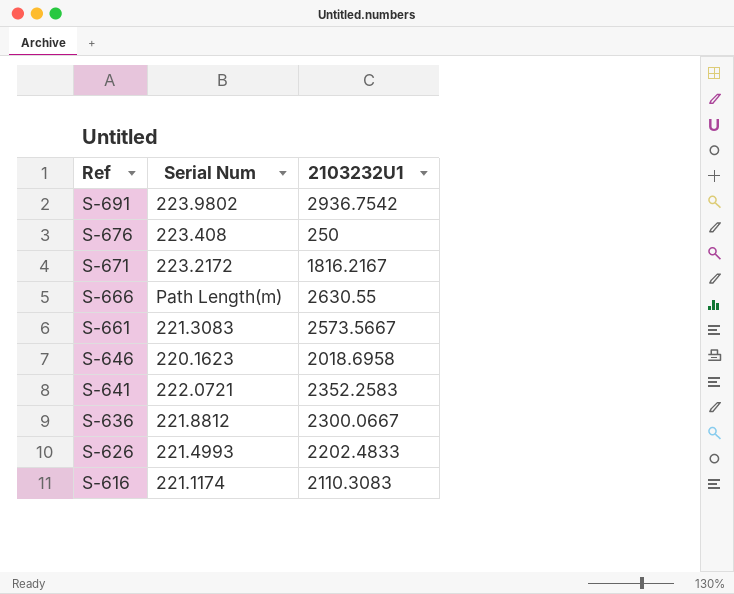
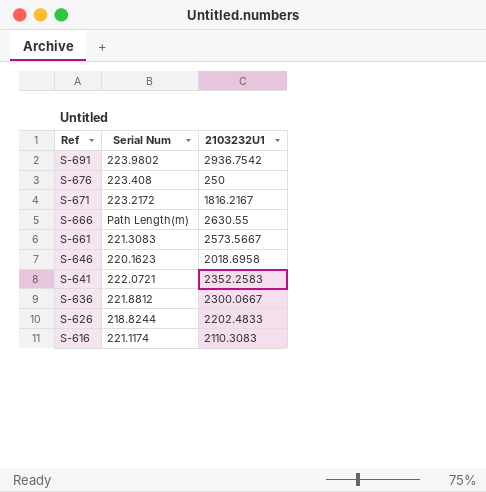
S-626 | Serial Num: 221.4993 -> 218.8244

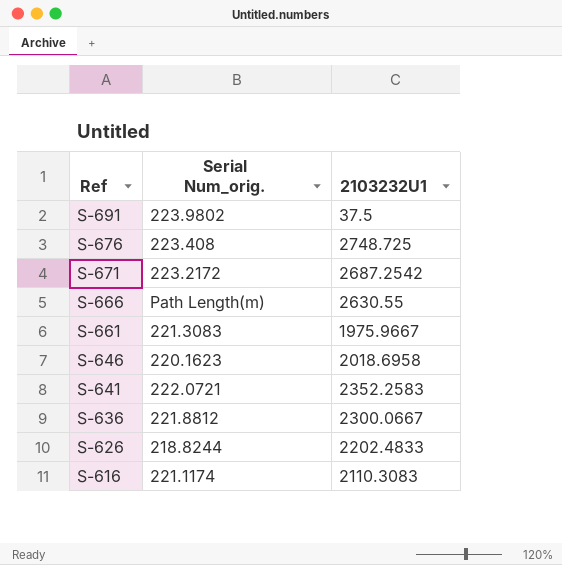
column name: Serial Num -> Serial Num_orig.
S-691 | 2103232U1: 2936.7542 -> 37.5
S-676 | 2103232U1: 250 -> 2748.725
S-671 | 2103232U1: 1816.2167 -> 2687.2542
S-661 | 2103232U1: 2573.5667 -> 1975.9667

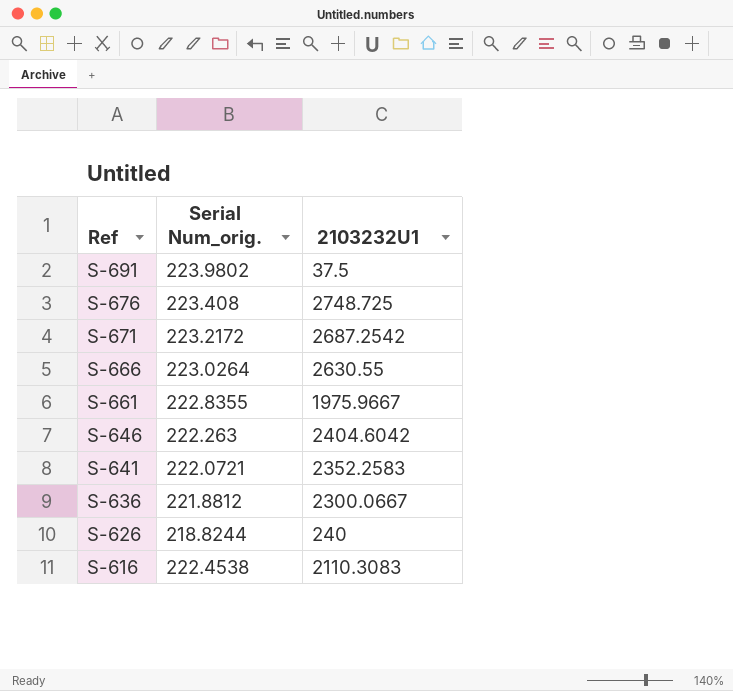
S-666 | Serial Num_orig.: Path Length(m) -> 223.0264
S-661 | Serial Num_orig.: 221.3083 -> 222.8355
S-646 | Serial Num_orig.: 220.1623 -> 222.263
S-646 | 2103232U1: 2018.6958 -> 2404.6042
S-626 | 2103232U1: 2202.4833 -> 240
S-616 | Serial Num_orig.: 221.1174 -> 222.4538

